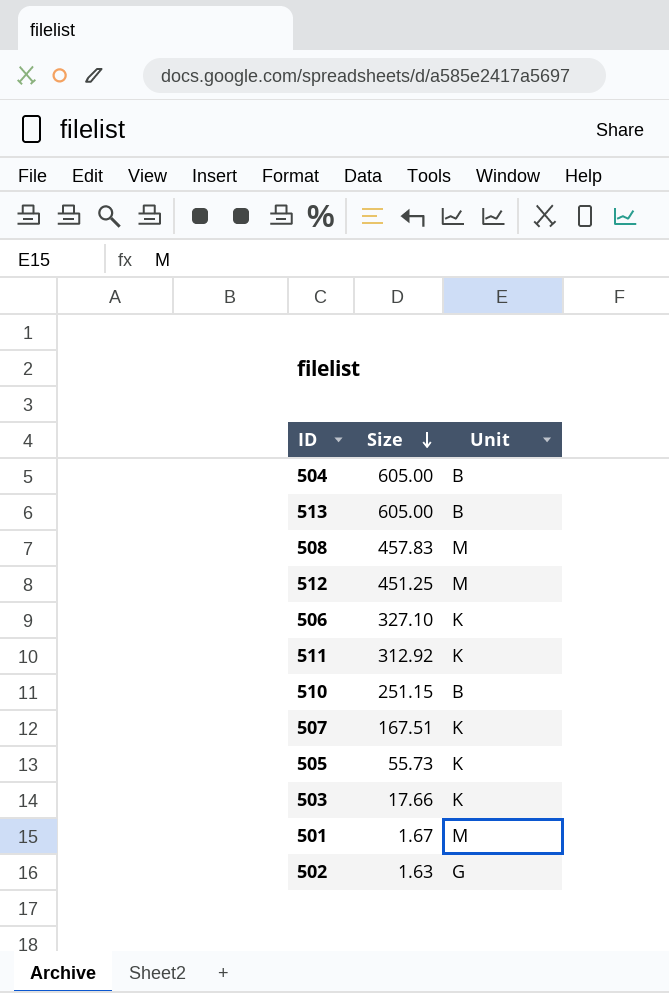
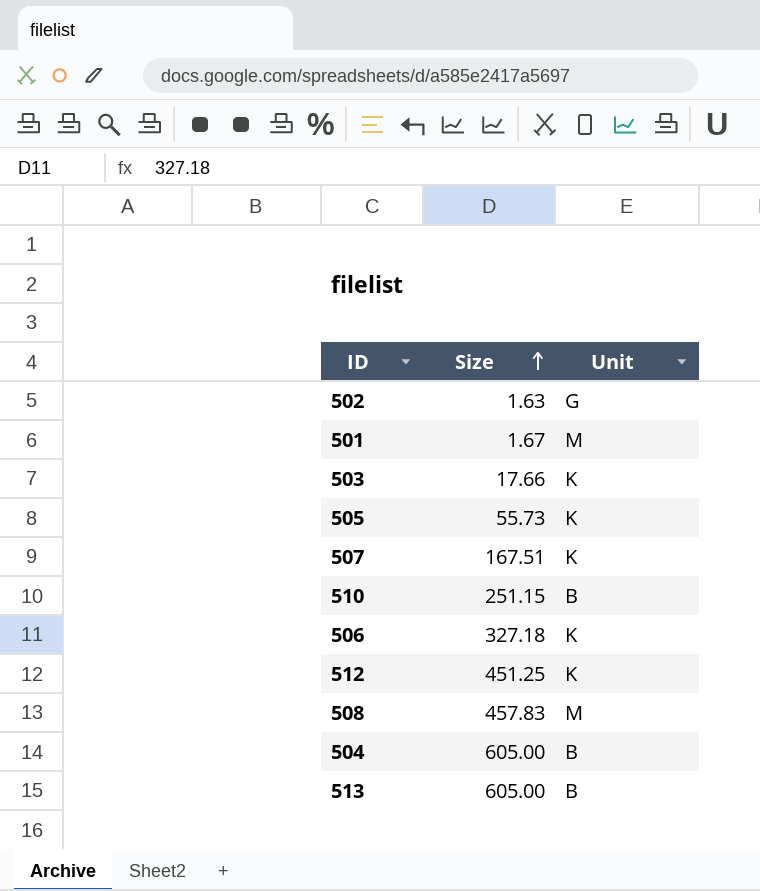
row order: Size descending -> Size ascending
row 511: 312.92 | K -> none
506 | Size: 327.10 -> 327.18
512 | Unit: M -> K

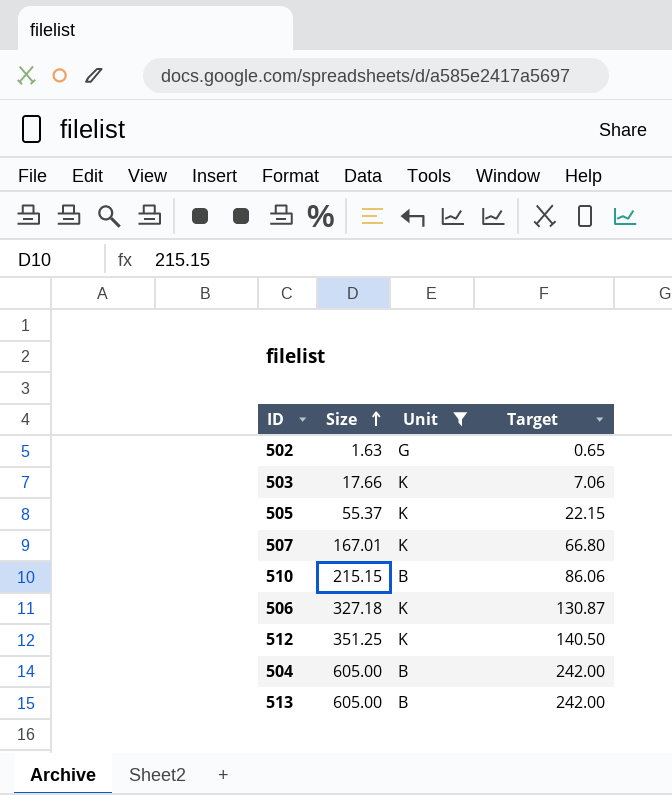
filter: none -> Unit != M
column Target | formula: none -> [Size] * 0.4
505 | Size: 55.73 -> 55.37
507 | Size: 167.51 -> 167.01
510 | Size: 251.15 -> 215.15
512 | Size: 451.25 -> 351.25

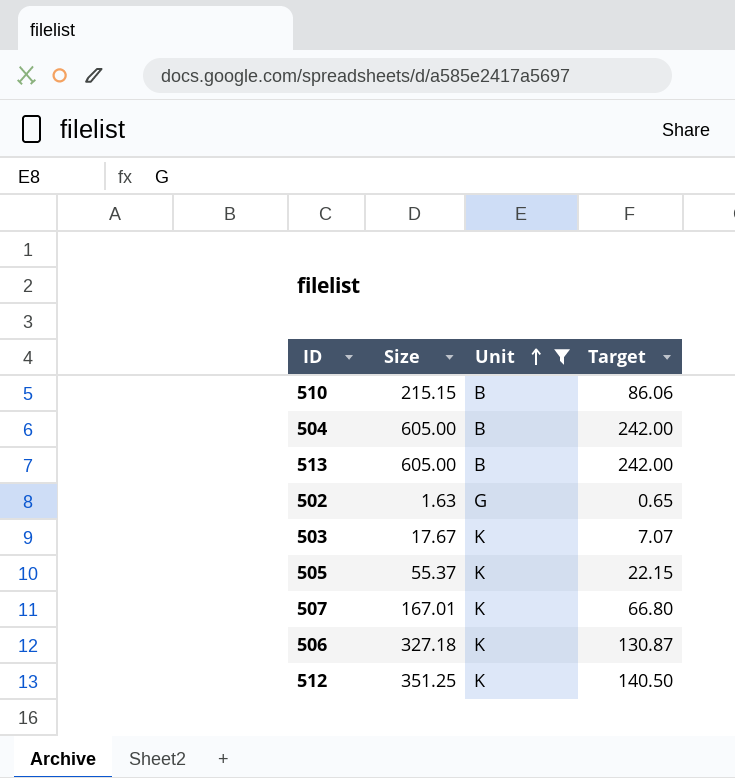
row order: Size ascending -> Unit ascending
503 | Size: 17.66 -> 17.67
503 | Target: 7.06 -> 7.07

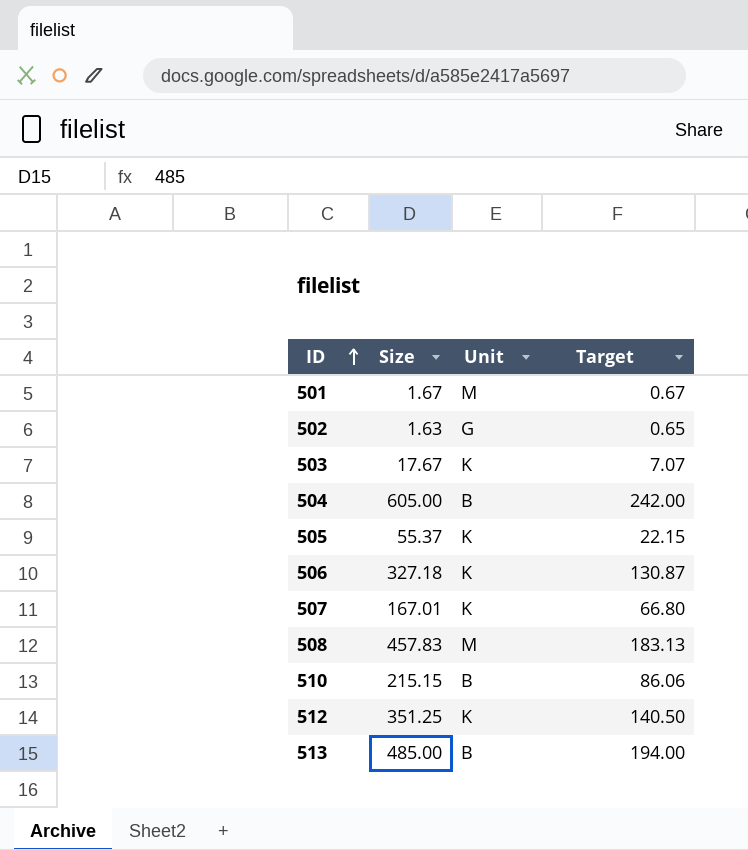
filter: Unit != M -> none
row order: Unit ascending -> ID ascending
513 | Size: 605.00 -> 485.00
513 | Target: 242.00 -> 194.00

